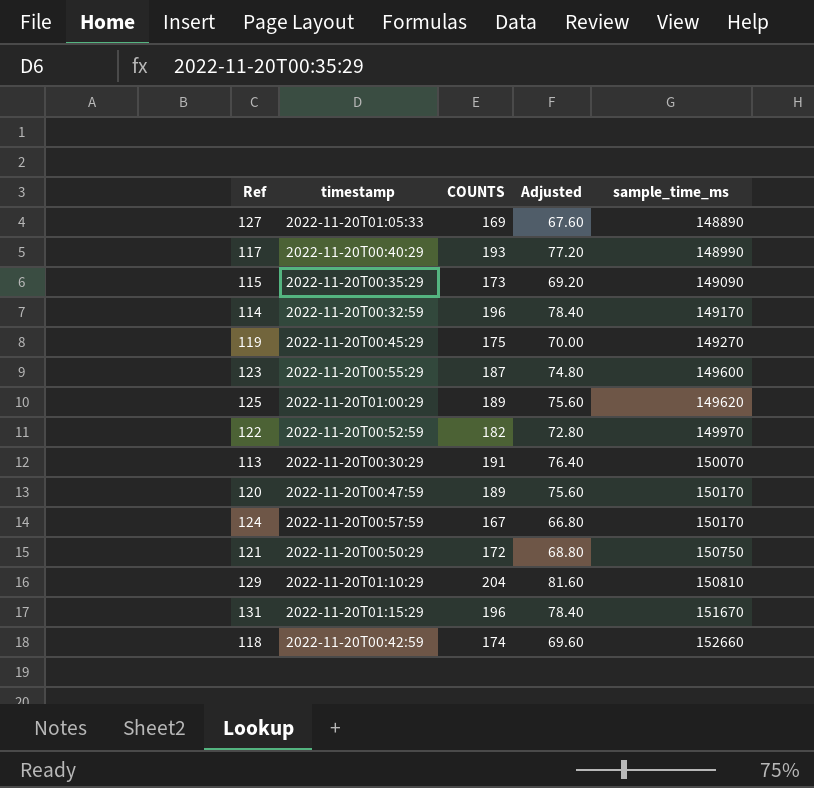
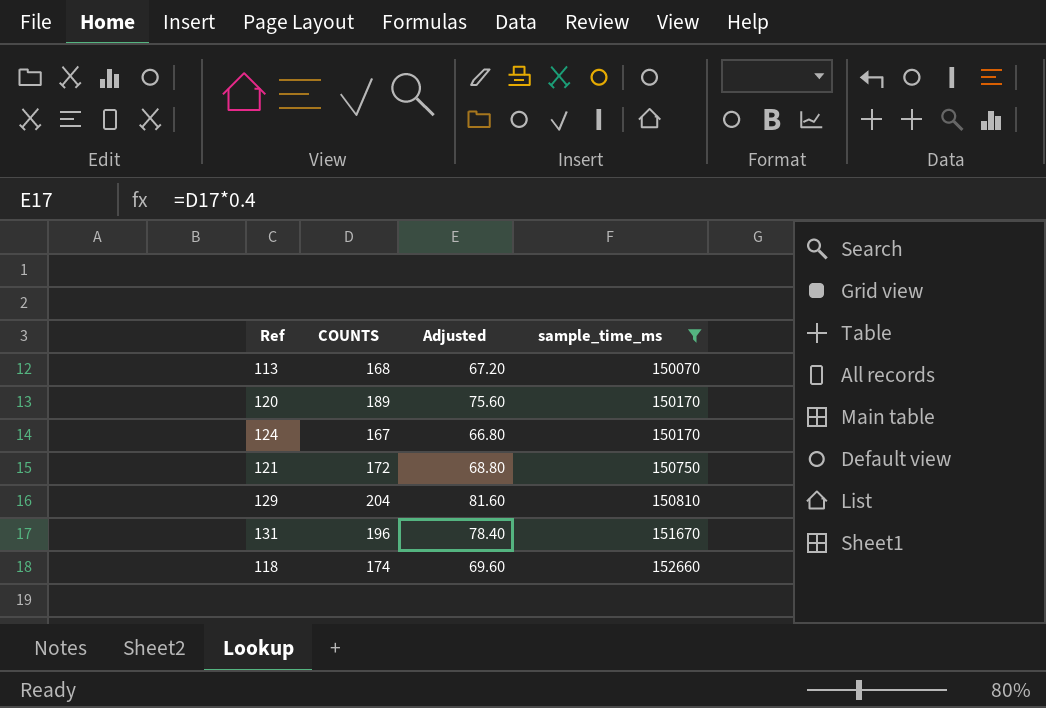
filter: none -> sample_time_ms >= 150070
column timestamp | position: 2 -> none
113 | COUNTS: 191 -> 168
113 | Adjusted: 76.40 -> 67.20

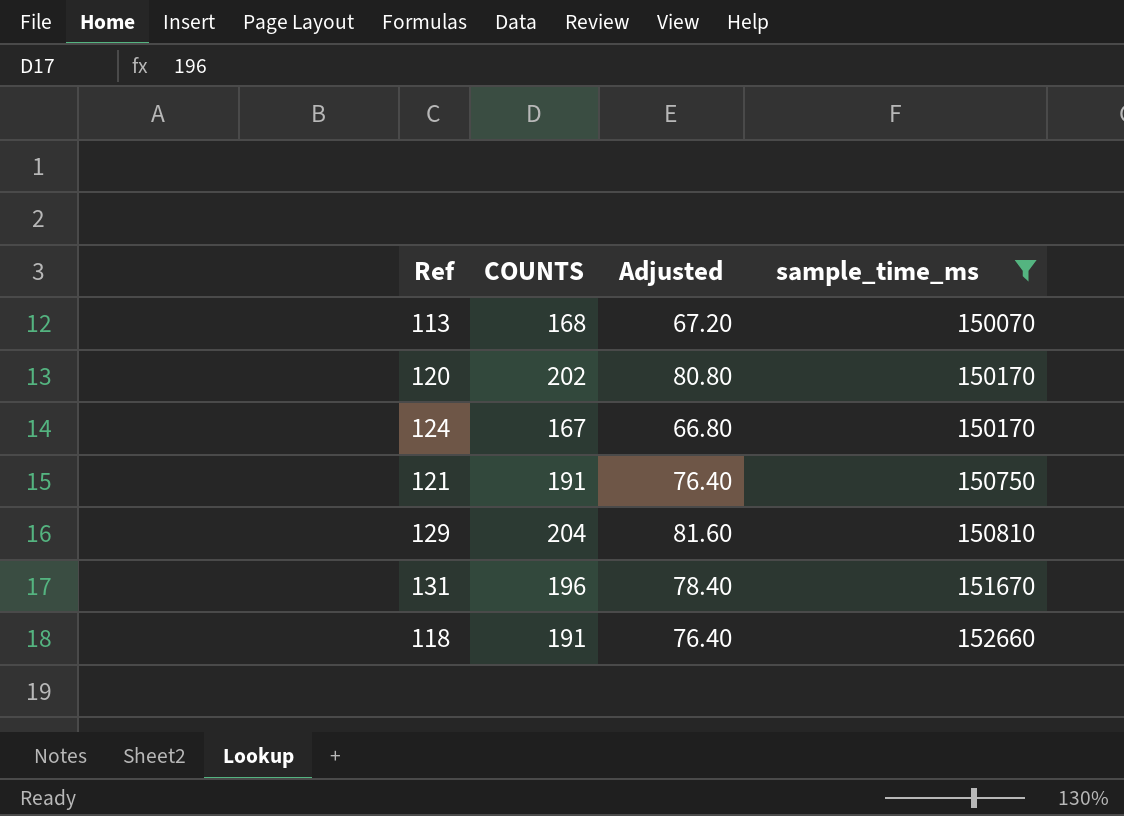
120 | COUNTS: 189 -> 202
120 | Adjusted: 75.60 -> 80.80
121 | COUNTS: 172 -> 191
121 | Adjusted: 68.80 -> 76.40
118 | COUNTS: 174 -> 191
118 | Adjusted: 69.60 -> 76.40

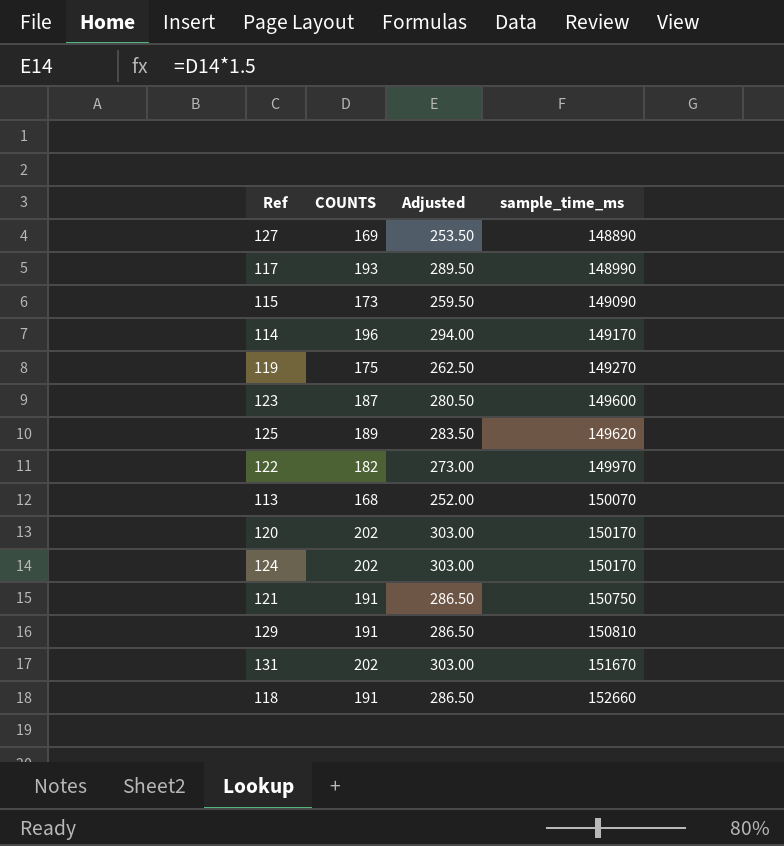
filter: sample_time_ms >= 150070 -> none
column Adjusted | formula: [COUNTS] * 0.4 -> [COUNTS] * 1.5
124 | COUNTS: 167 -> 202
129 | COUNTS: 204 -> 191
131 | COUNTS: 196 -> 202

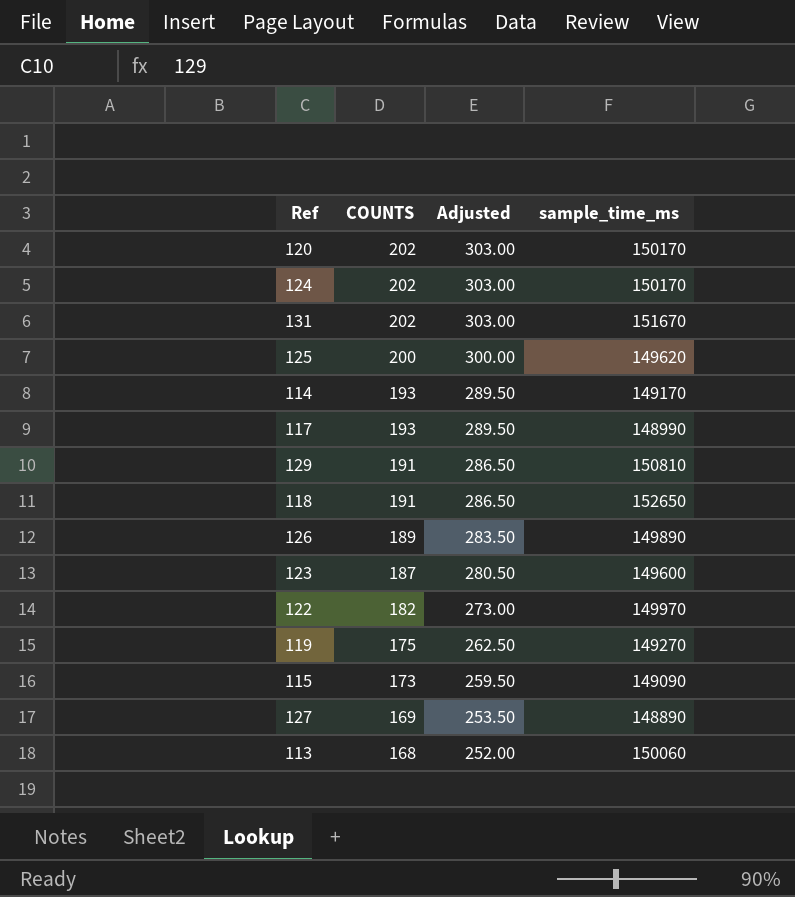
row order: sample_time_ms ascending -> COUNTS descending
row 121: 191 | 286.50 | 150750 -> none
125 | COUNTS: 189 -> 200
125 | Adjusted: 283.50 -> 300.00
114 | COUNTS: 196 -> 193
114 | Adjusted: 294.00 -> 289.50
118 | sample_time_ms: 152660 -> 152650
row 126: none -> 189 | 283.50 | 149890
113 | sample_time_ms: 150070 -> 150060

